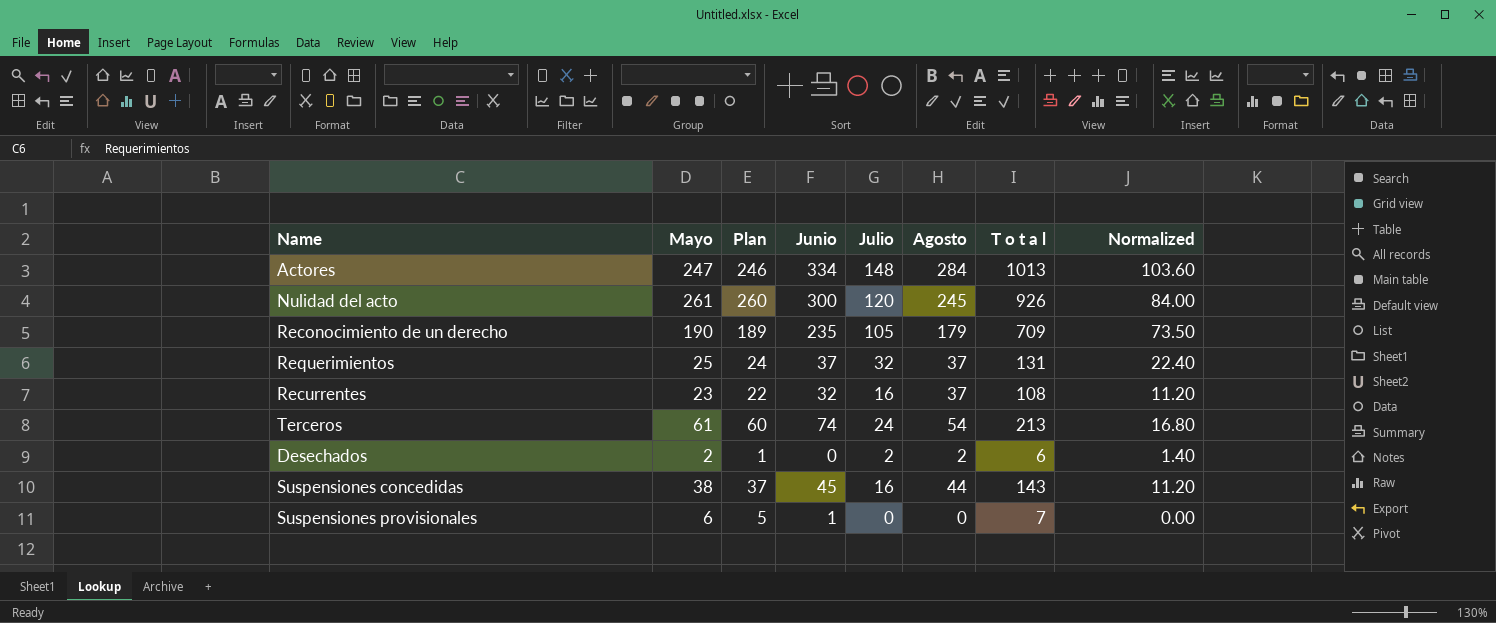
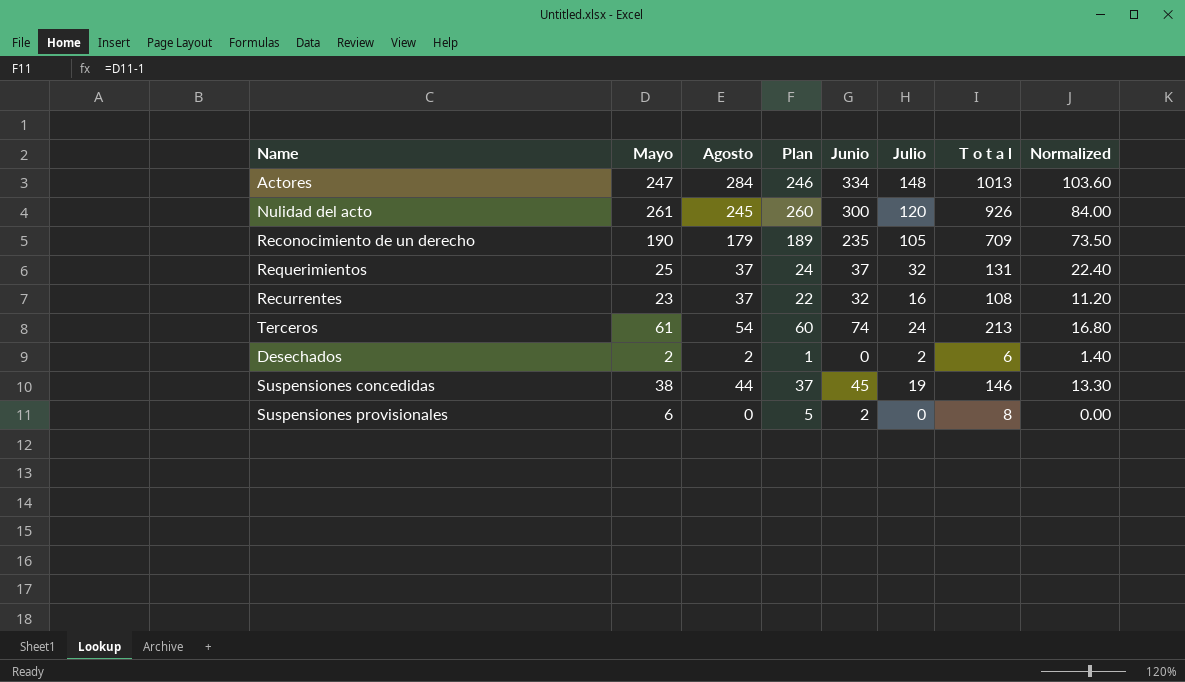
column Agosto | position: 6 -> 3
Suspensiones concedidas | Julio: 16 -> 19
Suspensiones concedidas | T o t a l: 143 -> 146
Suspensiones concedidas | Normalized: 11.20 -> 13.30
Suspensiones provisionales | Junio: 1 -> 2
Suspensiones provisionales | T o t a l: 7 -> 8

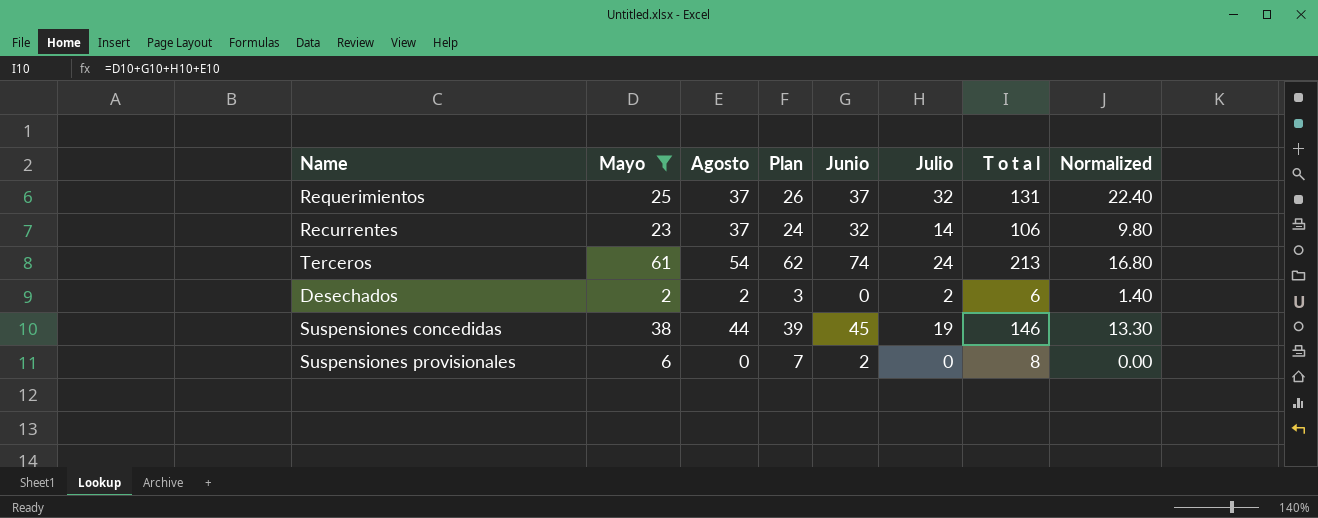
filter: none -> Mayo <= 61
column Plan | formula: [Mayo] - 1 -> [Mayo] + 1
Recurrentes | Julio: 16 -> 14
Recurrentes | T o t a l: 108 -> 106
Recurrentes | Normalized: 11.20 -> 9.80

